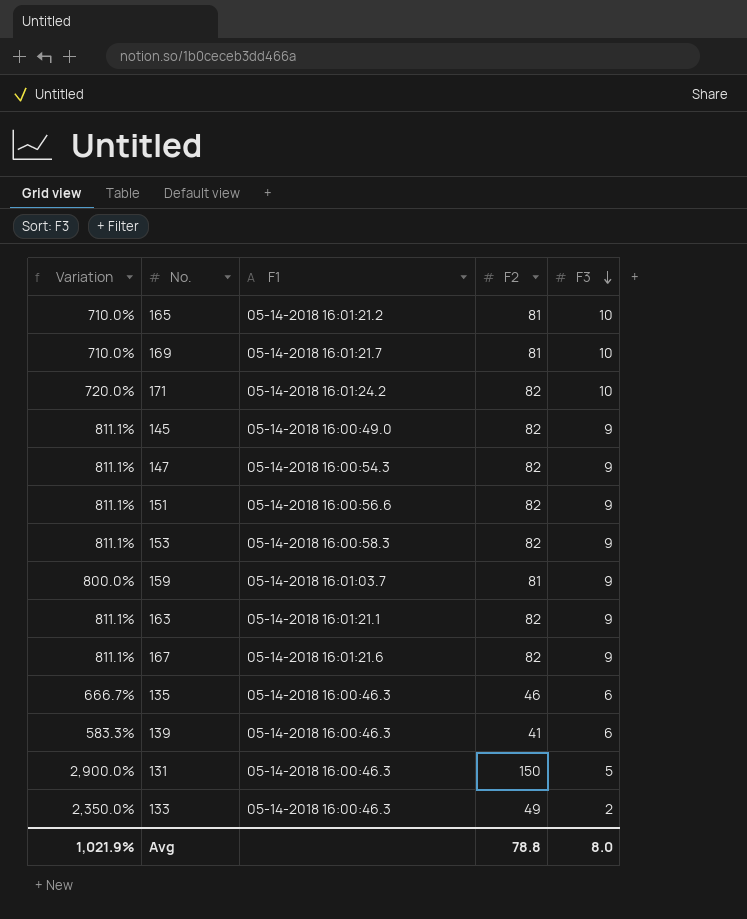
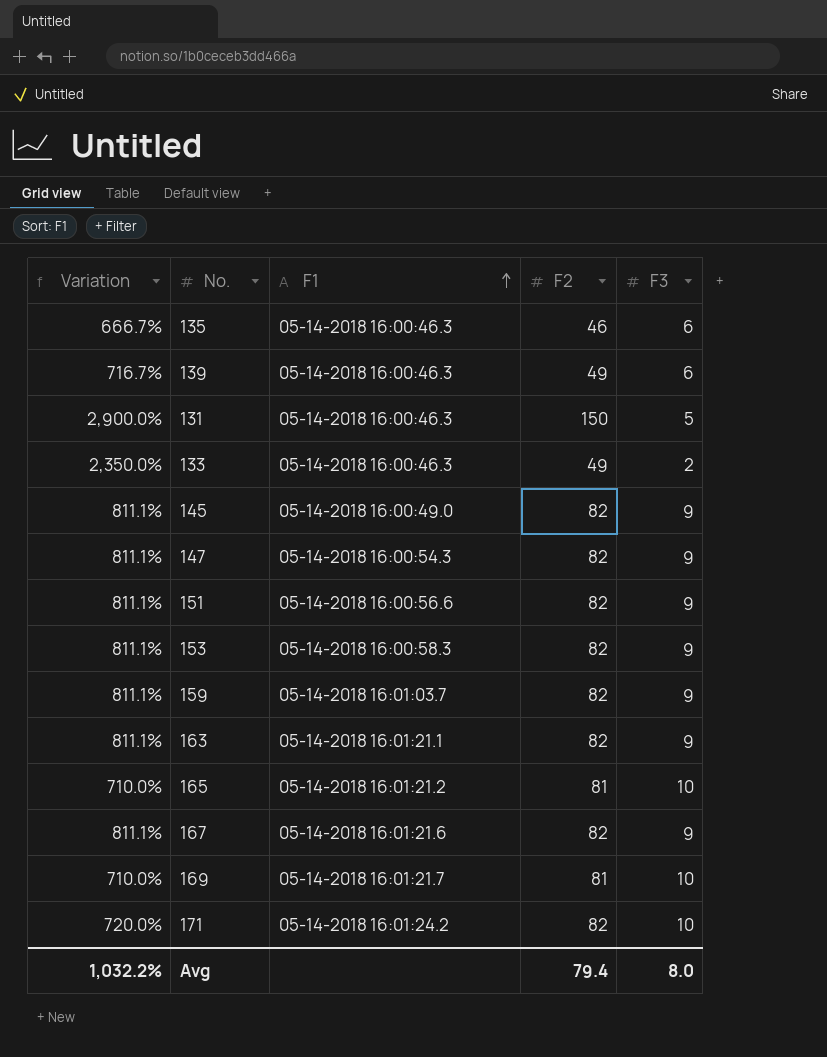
row order: F3 descending -> F1 ascending
139 | Variation: 583.3% -> 716.7%
139 | F2: 41 -> 49
159 | Variation: 800.0% -> 811.1%
159 | F2: 81 -> 82
Avg | Variation: 1,021.9% -> 1,032.2%
Avg | F2: 78.8 -> 79.4

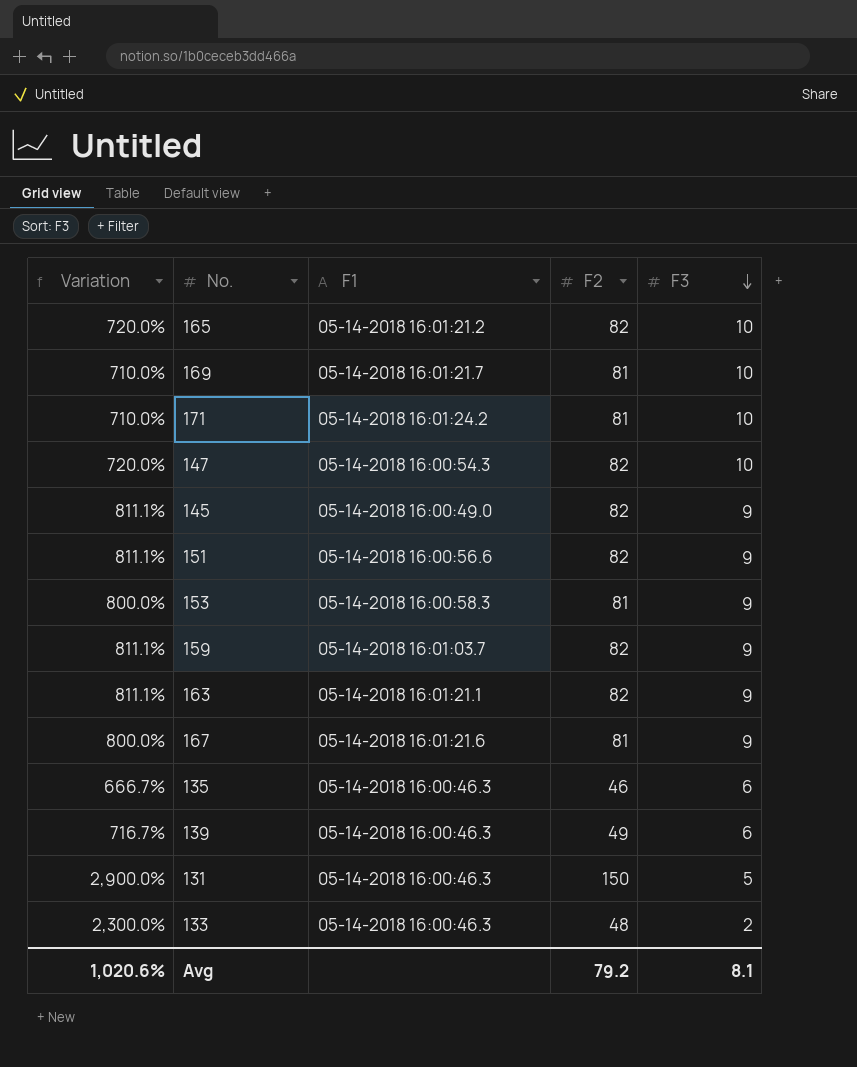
row order: F1 ascending -> F3 descending
165 | Variation: 710.0% -> 720.0%
165 | F2: 81 -> 82
171 | Variation: 720.0% -> 710.0%
171 | F2: 82 -> 81
147 | Variation: 811.1% -> 720.0%
147 | F3: 9 -> 10
153 | Variation: 811.1% -> 800.0%
153 | F2: 82 -> 81
167 | Variation: 811.1% -> 800.0%
167 | F2: 82 -> 81
133 | Variation: 2,350.0% -> 2,300.0%
133 | F2: 49 -> 48
Avg | Variation: 1,032.2% -> 1,020.6%
Avg | F2: 79.4 -> 79.2
Avg | F3: 8.0 -> 8.1

